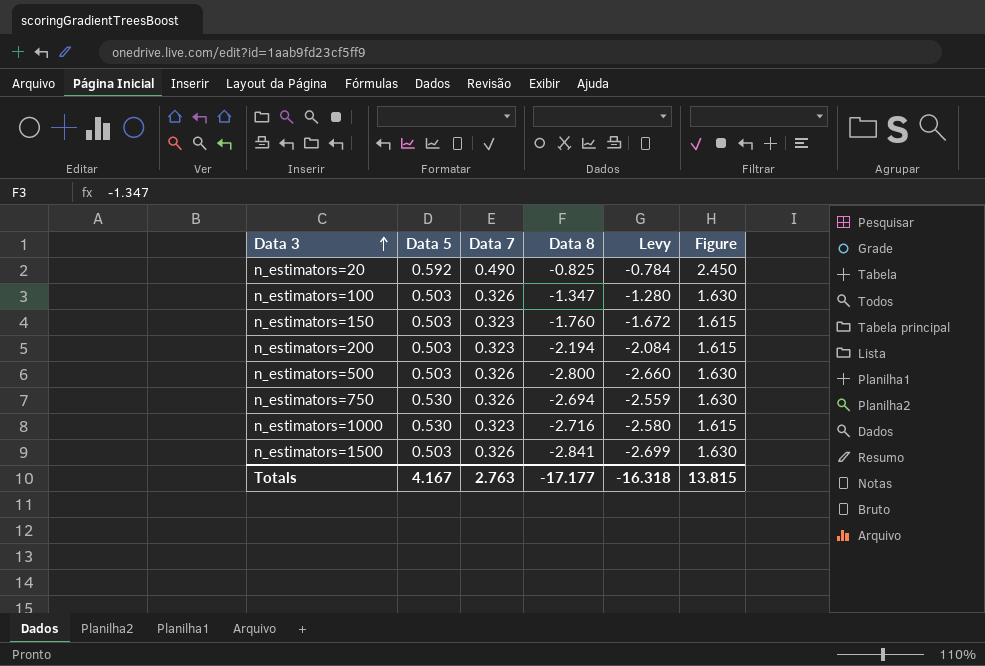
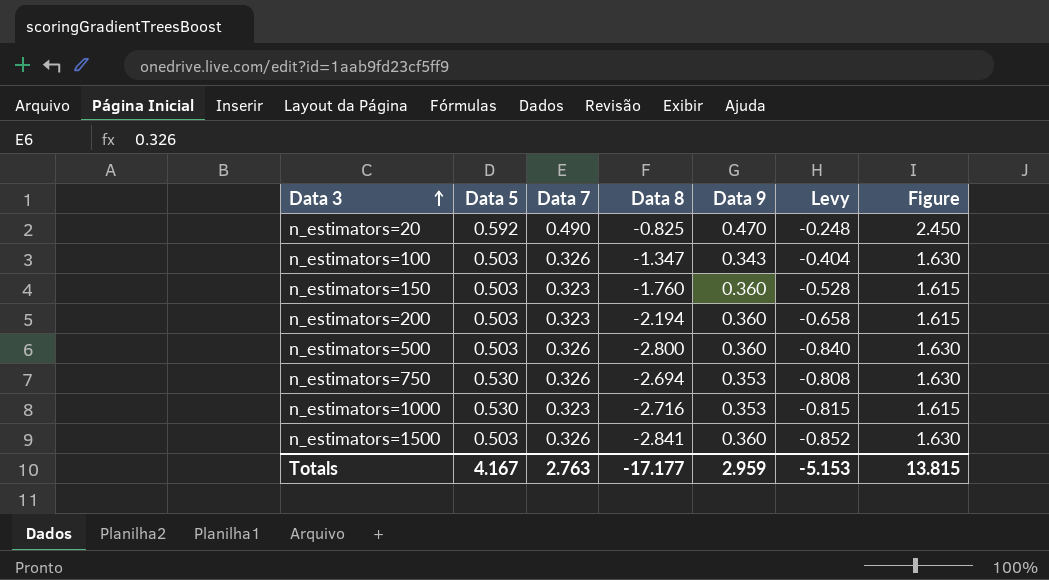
column Data 9 | position: none -> 5
column Levy | formula: [Data 8] * 0.95 -> [Data 8] * 0.3
Totals | Levy: -16.318 -> -5.153

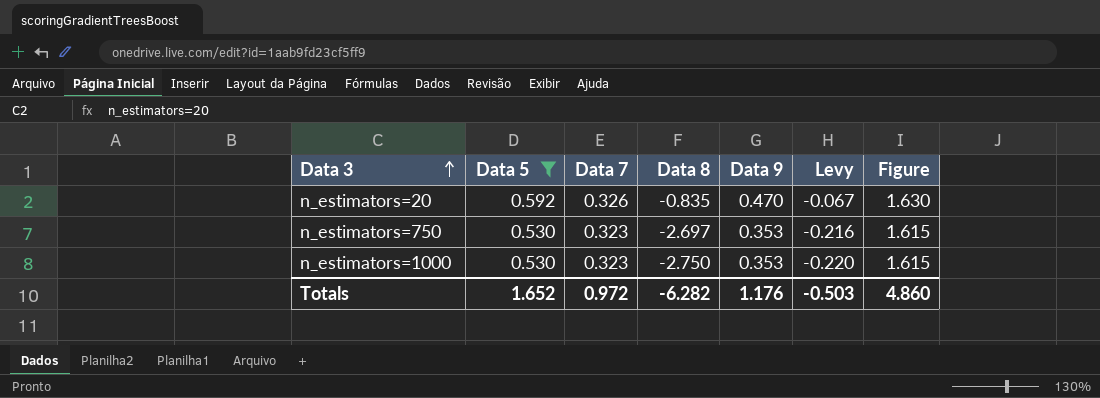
filter: none -> Data 5 != 0.503
column Levy | formula: [Data 8] * 0.3 -> [Data 8] * 0.08
n_estimators=20 | Data 7: 0.490 -> 0.326
n_estimators=20 | Data 8: -0.825 -> -0.835
n_estimators=20 | Figure: 2.450 -> 1.630
n_estimators=750 | Data 7: 0.326 -> 0.323
n_estimators=750 | Data 8: -2.694 -> -2.697
n_estimators=750 | Figure: 1.630 -> 1.615
n_estimators=1000 | Data 8: -2.716 -> -2.750
Totals | Data 5: 4.167 -> 1.652
Totals | Data 7: 2.763 -> 0.972
Totals | Data 8: -17.177 -> -6.282
Totals | Data 9: 2.959 -> 1.176
Totals | Levy: -5.153 -> -0.503
Totals | Figure: 13.815 -> 4.860

